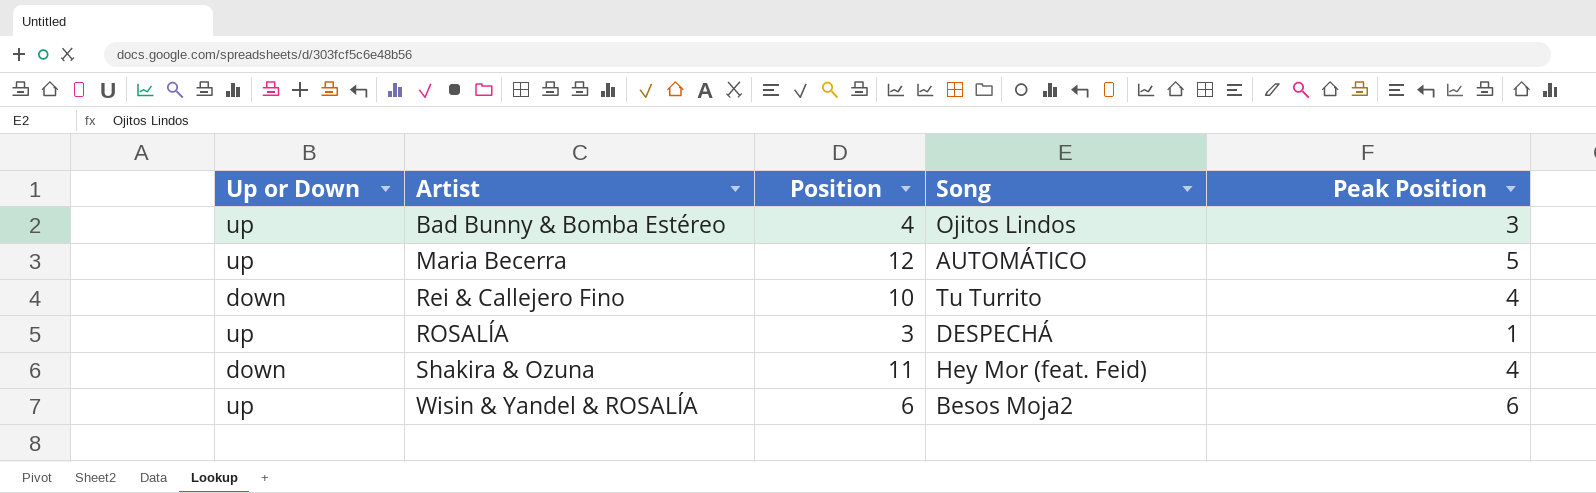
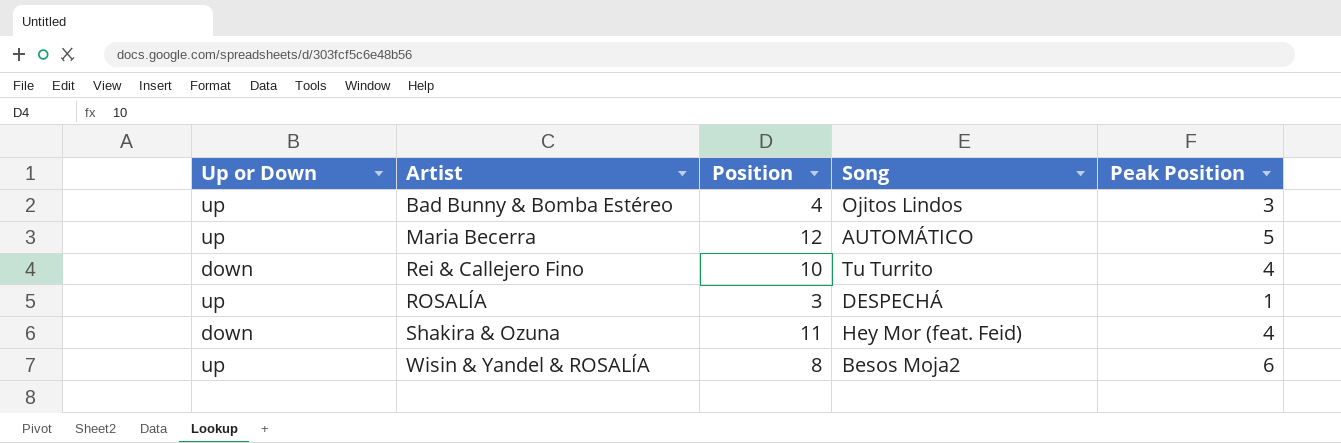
Wisin & Yandel & ROSALÍA | Position: 6 -> 8

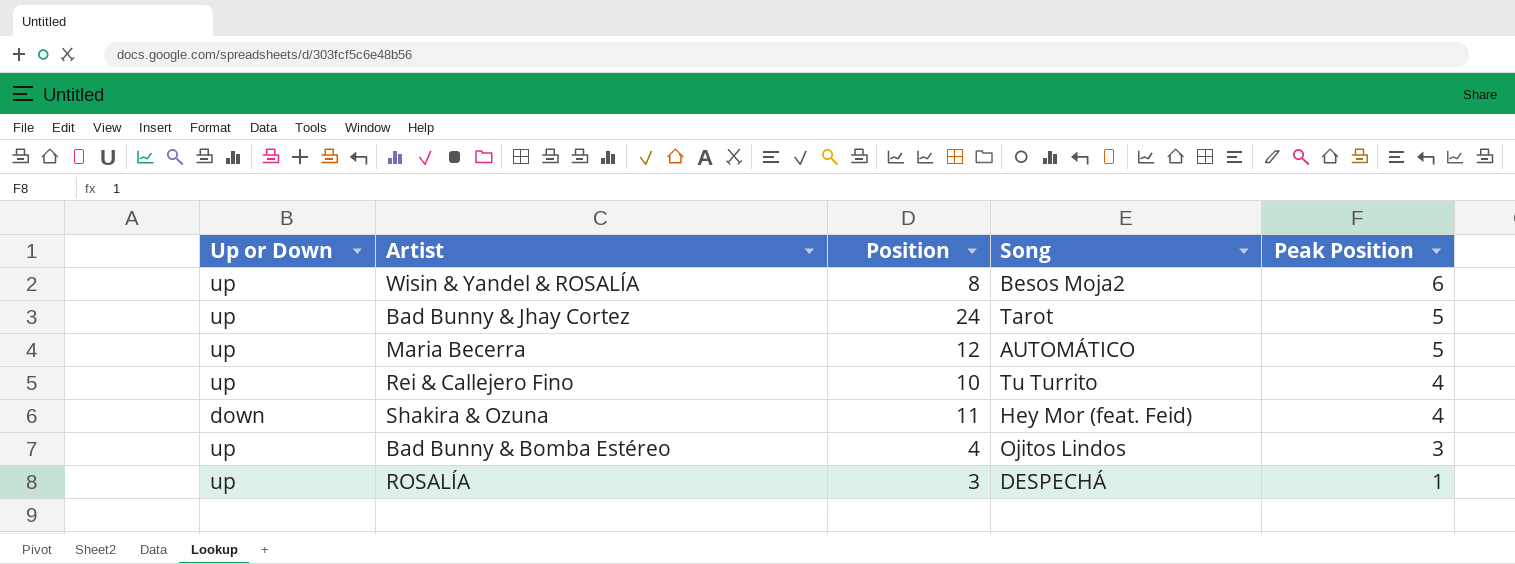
row order: Artist ascending -> Peak Position descending
row Bad Bunny & Jhay Cortez: none -> up | 24 | Tarot | 5
Rei & Callejero Fino | Up or Down: down -> up

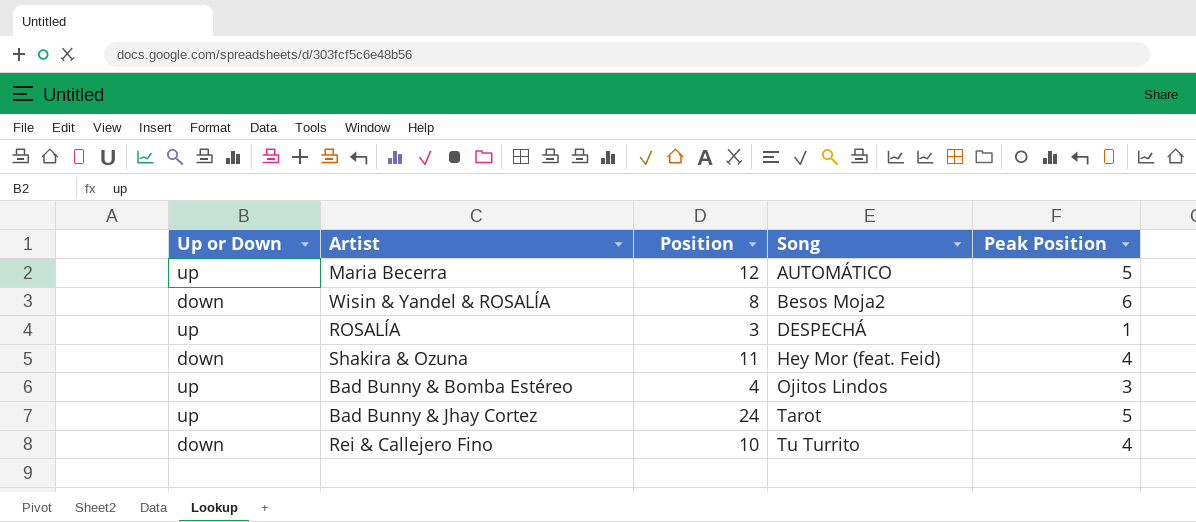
row order: Peak Position descending -> Song ascending
Wisin & Yandel & ROSALÍA | Up or Down: up -> down
Rei & Callejero Fino | Up or Down: up -> down

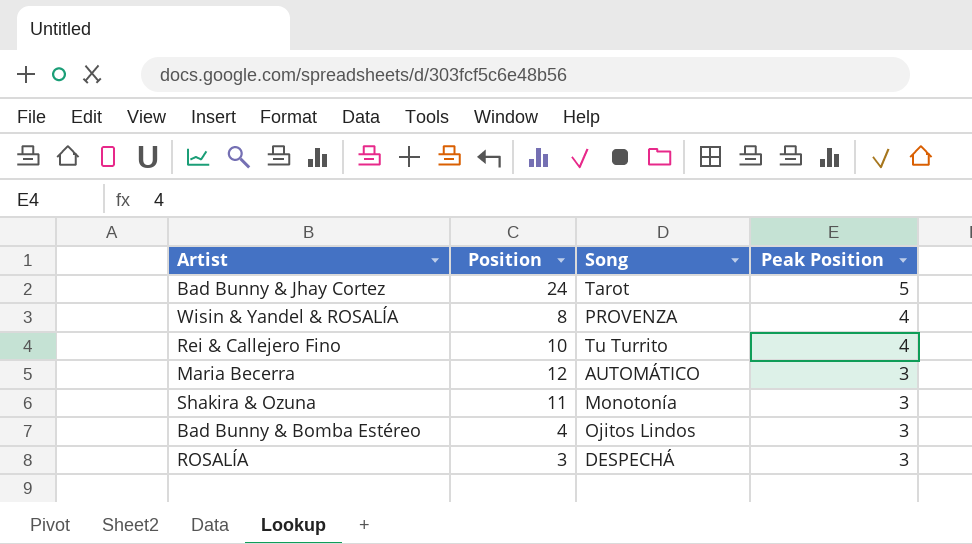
row order: Song ascending -> Peak Position descending
column Up or Down | position: 1 -> none
Wisin & Yandel & ROSALÍA | Song: Besos Moja2 -> PROVENZA
Wisin & Yandel & ROSALÍA | Peak Position: 6 -> 4
Maria Becerra | Peak Position: 5 -> 3
Shakira & Ozuna | Song: Hey Mor (feat. Feid) -> Monotonía
Shakira & Ozuna | Peak Position: 4 -> 3
ROSALÍA | Peak Position: 1 -> 3

